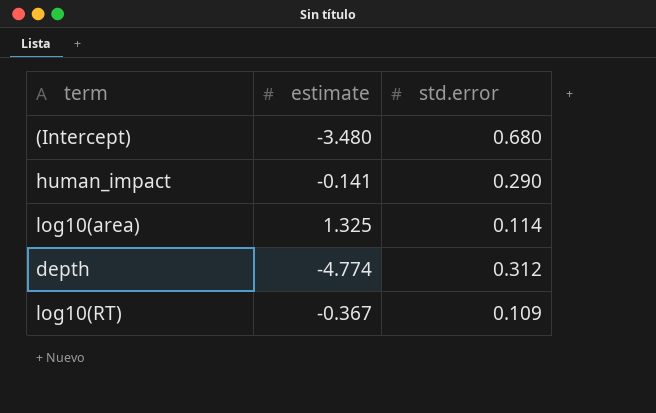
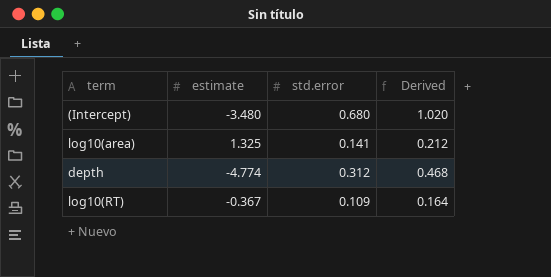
column Derived | formula: none -> [std.error] * 1.5
row human_impact: -0.141 | 0.290 -> none
log10(area) | std.error: 0.114 -> 0.141

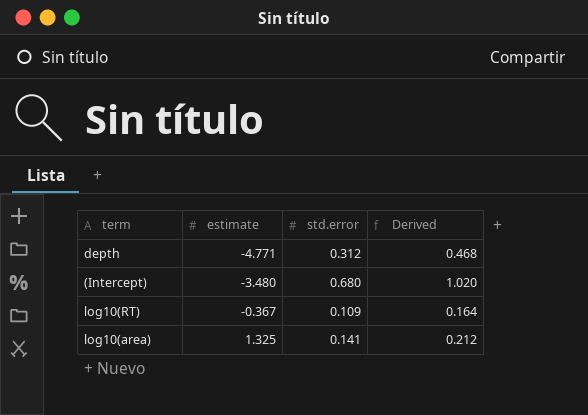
row order: none -> estimate ascending
depth | estimate: -4.774 -> -4.771

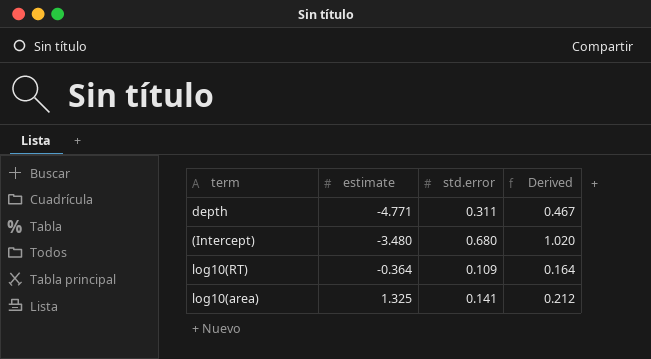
depth | std.error: 0.312 -> 0.311
depth | Derived: 0.468 -> 0.467
log10(RT) | estimate: -0.367 -> -0.364

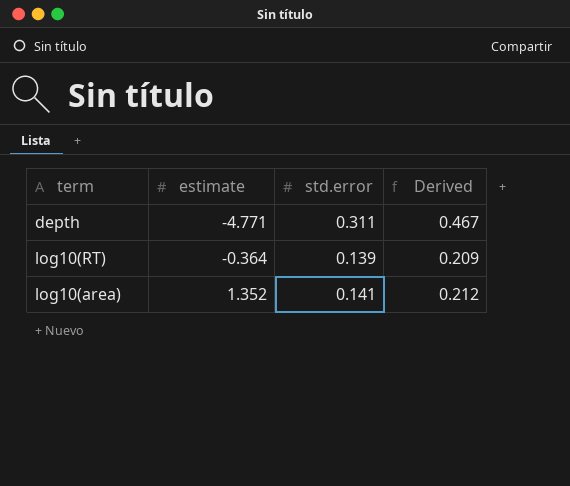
row (Intercept): -3.480 | 0.680 | 1.020 -> none
log10(RT) | std.error: 0.109 -> 0.139
log10(RT) | Derived: 0.164 -> 0.209
log10(area) | estimate: 1.325 -> 1.352

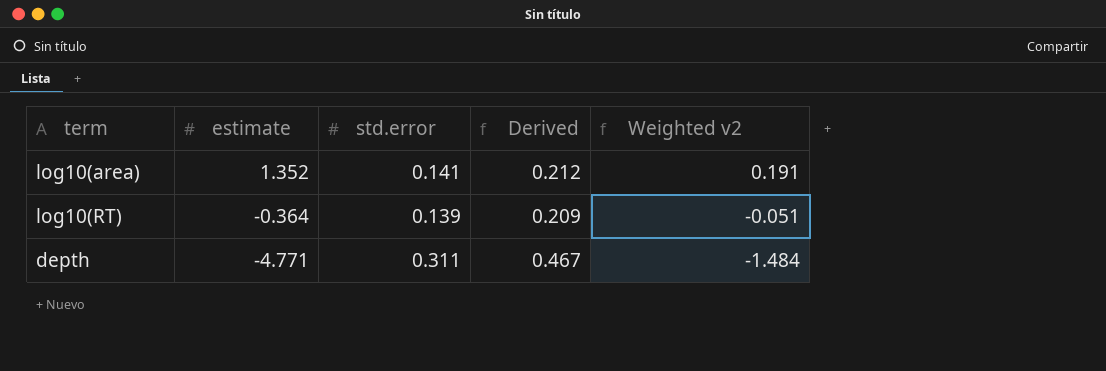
row order: estimate ascending -> estimate descending
column Weighted v2 | formula: none -> [estimate] * [std.error]

